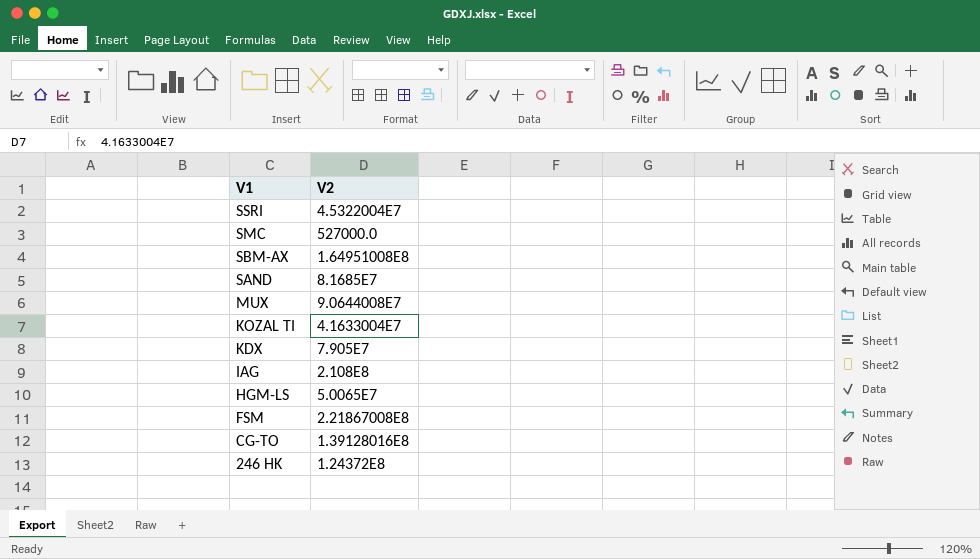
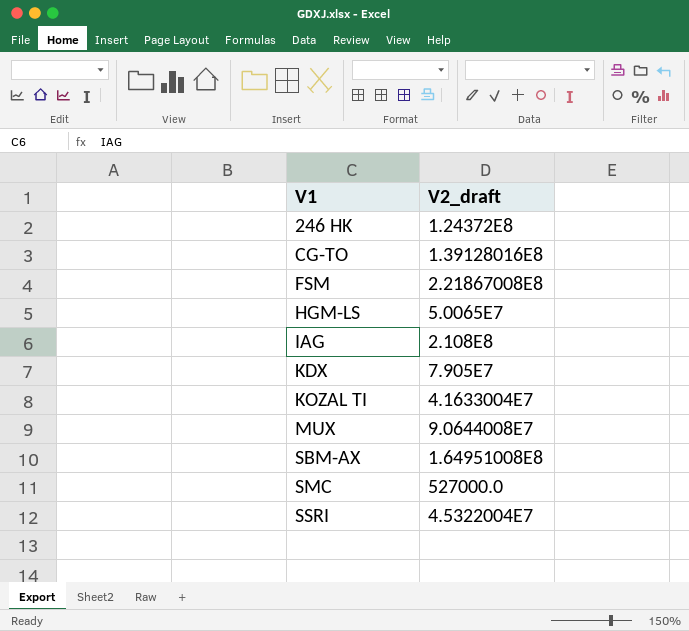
row order: V1 descending -> V1 ascending
column name: V2 -> V2_draft
row SAND: 8.1685E7 -> none

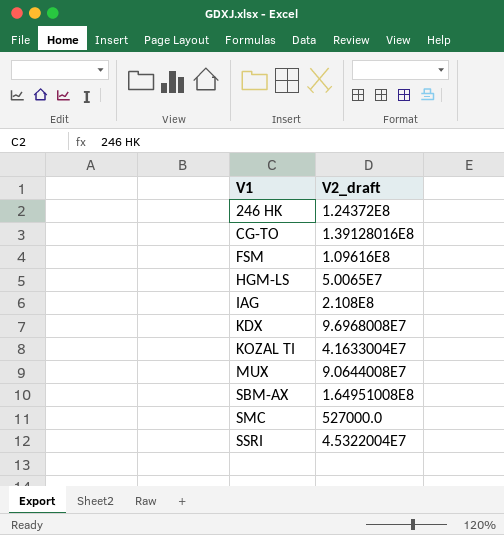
FSM | V2_draft: 2.21867008E8 -> 1.09616E8
KDX | V2_draft: 7.905E7 -> 9.6968008E7

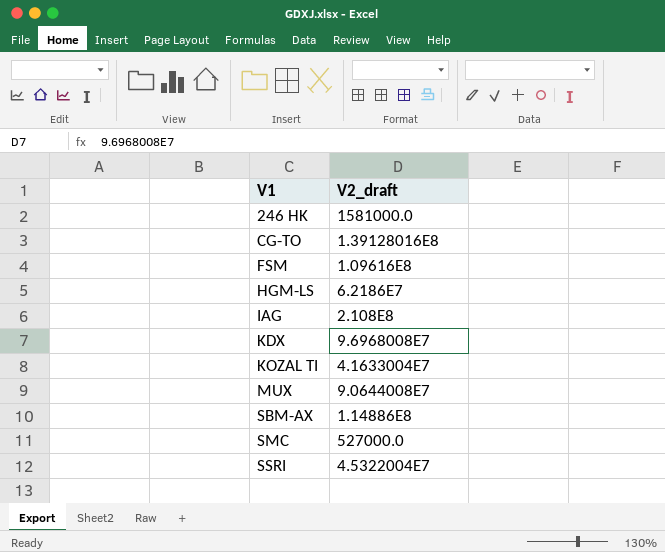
246 HK | V2_draft: 1.24372E8 -> 1581000.0
HGM-LS | V2_draft: 5.0065E7 -> 6.2186E7
SBM-AX | V2_draft: 1.64951008E8 -> 1.14886E8

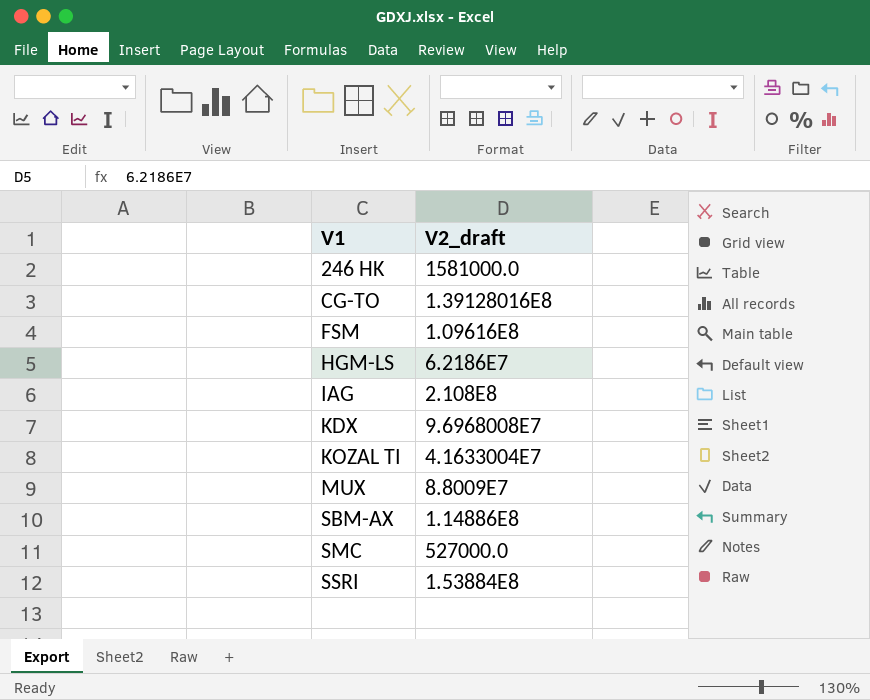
MUX | V2_draft: 9.0644008E7 -> 8.8009E7
SSRI | V2_draft: 4.5322004E7 -> 1.53884E8

